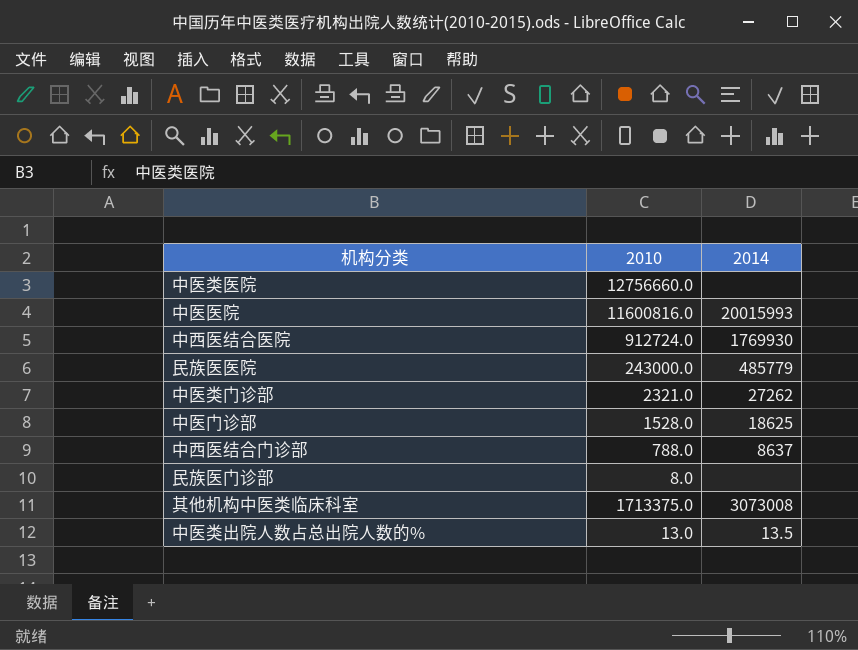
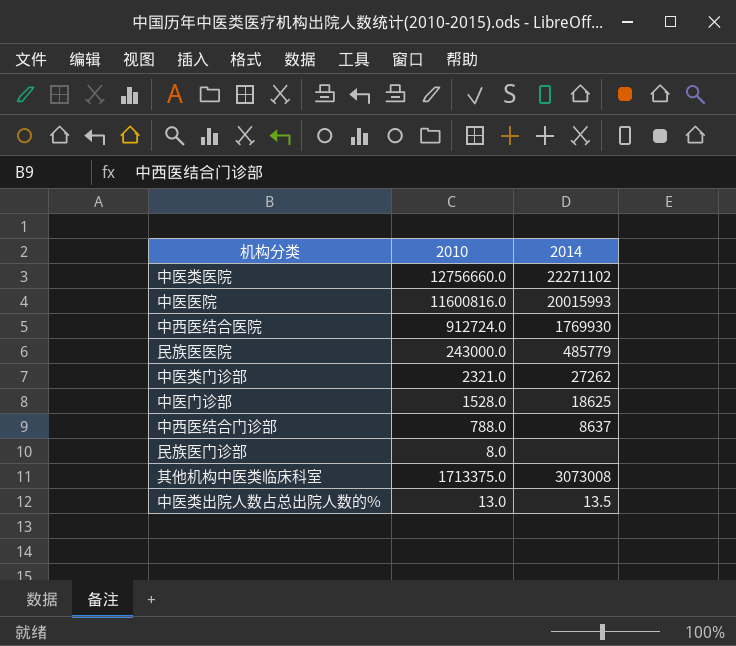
中医类医院 | 2014: none -> 22271102

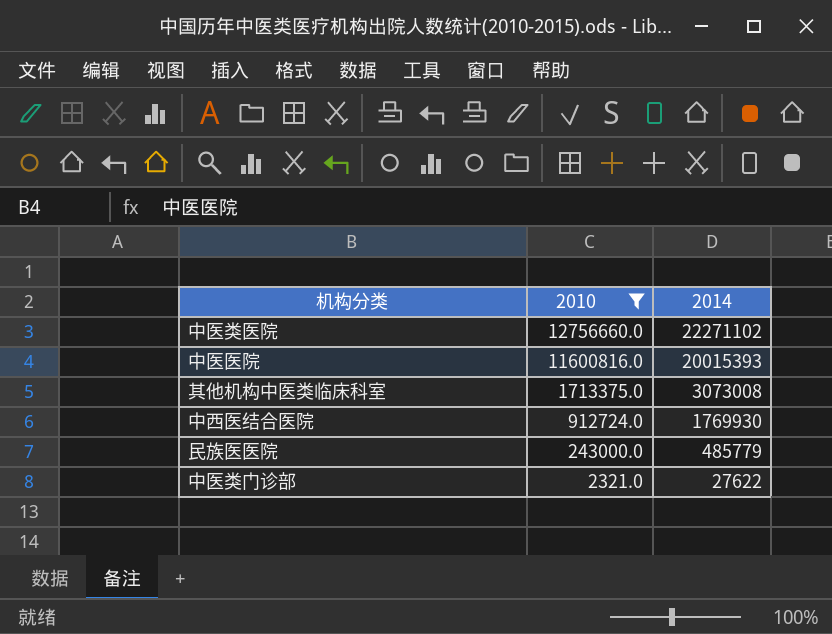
filter: none -> 2010 >= 2321.0
row order: none -> 2010 descending
中医医院 | 2014: 20015993 -> 20015393
中医类门诊部 | 2014: 27262 -> 27622

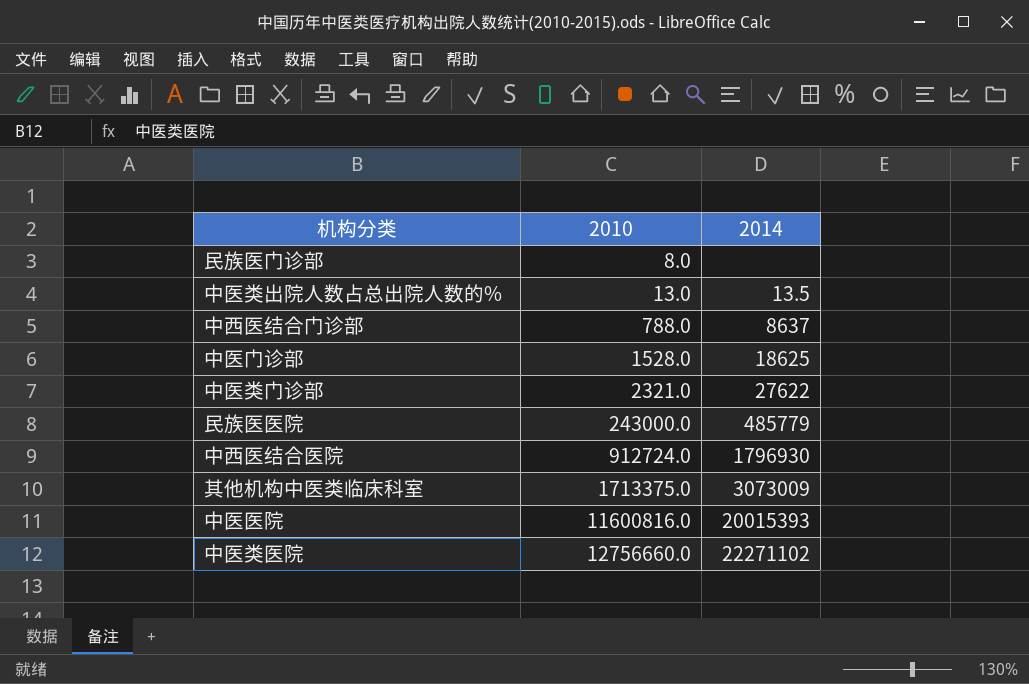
filter: 2010 >= 2321.0 -> none
row order: 2010 descending -> 2010 ascending
中西医结合医院 | 2014: 1769930 -> 1796930
其他机构中医类临床科室 | 2014: 3073008 -> 3073009

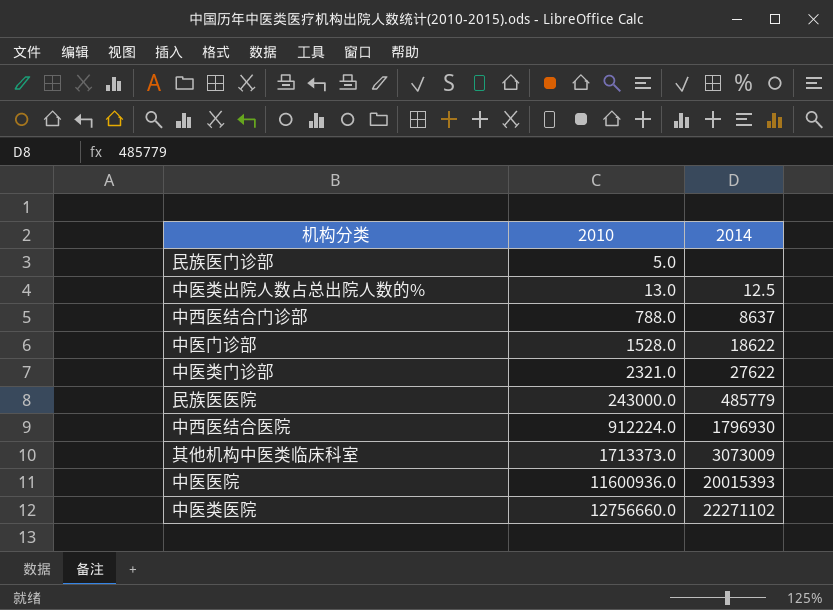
民族医门诊部 | 2010: 8.0 -> 5.0
中医类出院人数占总出院人数的% | 2014: 13.5 -> 12.5
中医门诊部 | 2014: 18625 -> 18622
中西医结合医院 | 2010: 912724.0 -> 912224.0
其他机构中医类临床科室 | 2010: 1713375.0 -> 1713373.0
中医医院 | 2010: 11600816.0 -> 11600936.0

